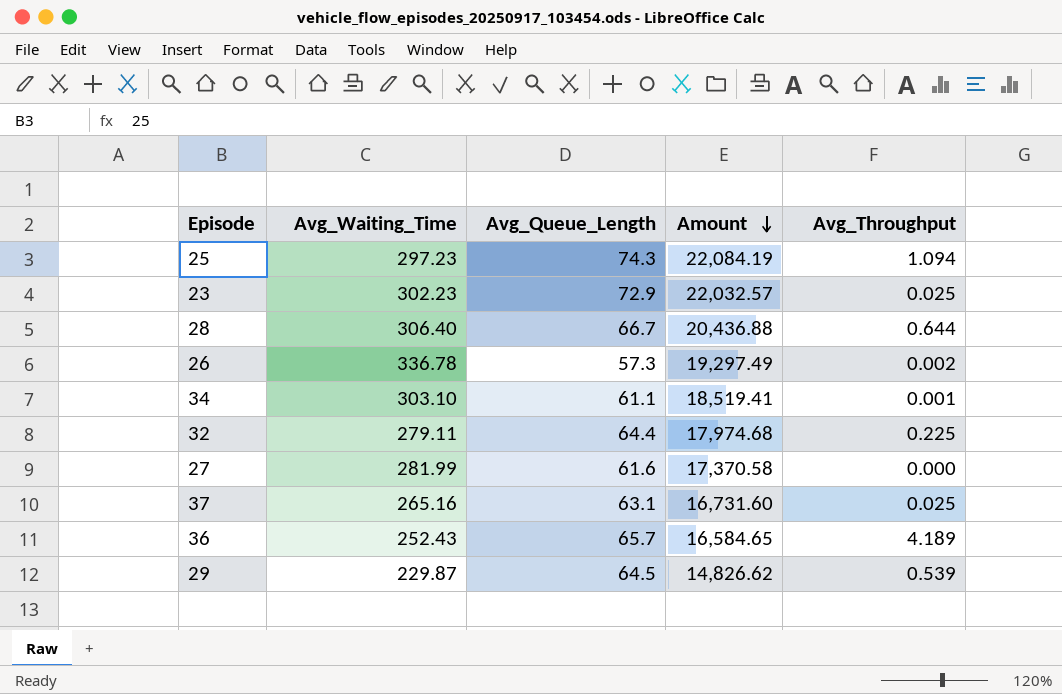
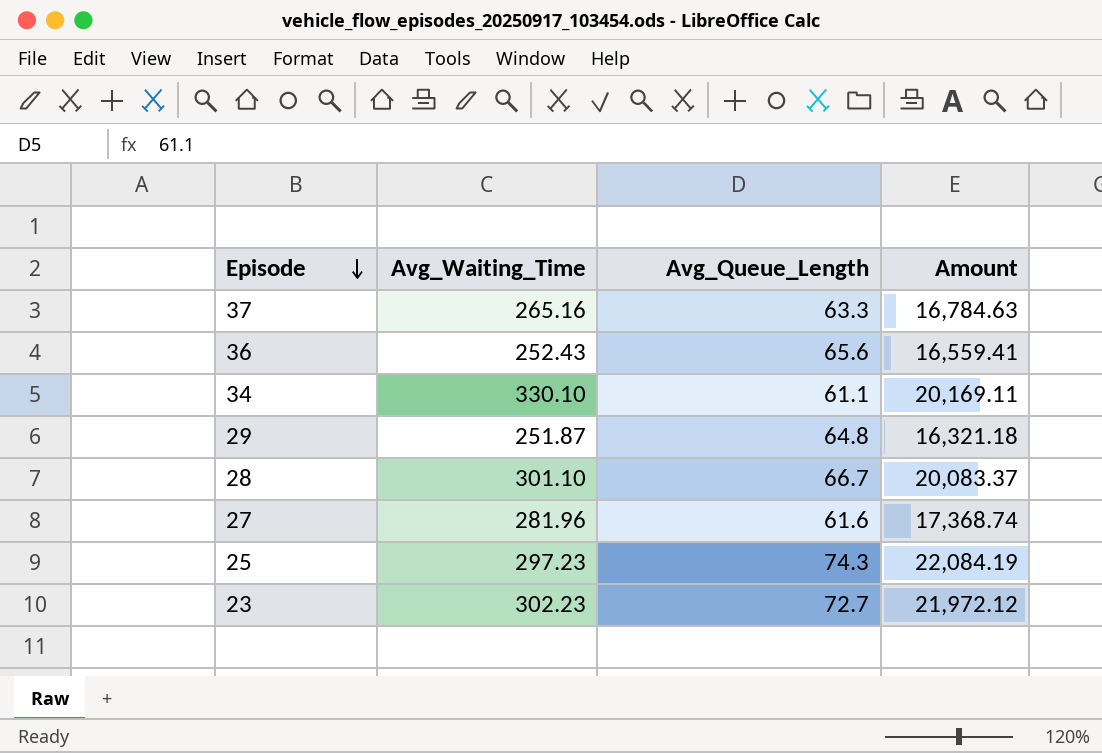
row order: Amount descending -> Episode descending
column Avg_Throughput | position: 5 -> none
row 26: 336.78 | 57.3 | 19,297.49 | 0.002 -> none
row 32: 279.11 | 64.4 | 17,974.68 | 0.225 -> none
37 | Avg_Queue_Length: 63.1 -> 63.3
37 | Amount: 16,731.60 -> 16,784.63
36 | Avg_Queue_Length: 65.7 -> 65.6
36 | Amount: 16,584.65 -> 16,559.41
34 | Avg_Waiting_Time: 303.10 -> 330.10
34 | Amount: 18,519.41 -> 20,169.11
29 | Avg_Waiting_Time: 229.87 -> 251.87
29 | Avg_Queue_Length: 64.5 -> 64.8
29 | Amount: 14,826.62 -> 16,321.18
28 | Avg_Waiting_Time: 306.40 -> 301.10
28 | Amount: 20,436.88 -> 20,083.37
27 | Avg_Waiting_Time: 281.99 -> 281.96
27 | Amount: 17,370.58 -> 17,368.74
23 | Avg_Queue_Length: 72.9 -> 72.7
23 | Amount: 22,032.57 -> 21,972.12

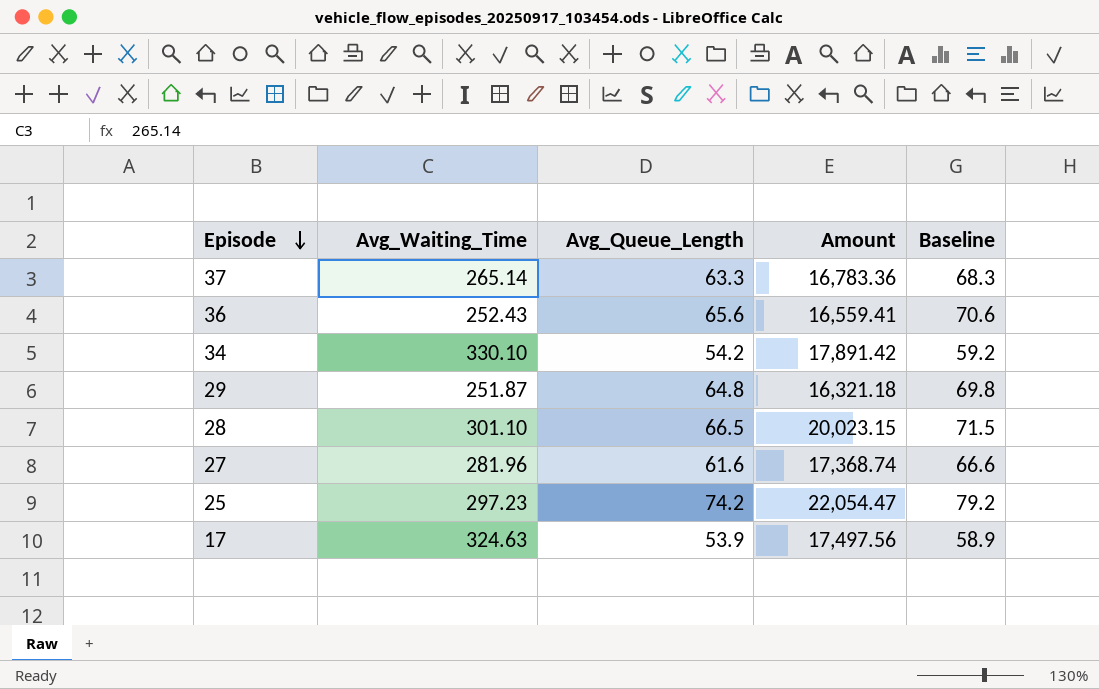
column Baseline | formula: none -> [Avg_Queue_Length] + 5
row 23: 302.23 | 72.7 | 21,972.12 -> none
37 | Avg_Waiting_Time: 265.16 -> 265.14
37 | Amount: 16,784.63 -> 16,783.36
34 | Avg_Queue_Length: 61.1 -> 54.2
34 | Amount: 20,169.11 -> 17,891.42
28 | Avg_Queue_Length: 66.7 -> 66.5
28 | Amount: 20,083.37 -> 20,023.15
25 | Avg_Queue_Length: 74.3 -> 74.2
25 | Amount: 22,084.19 -> 22,054.47
row 17: none -> 324.63 | 53.9 | 17,497.56 | 58.9

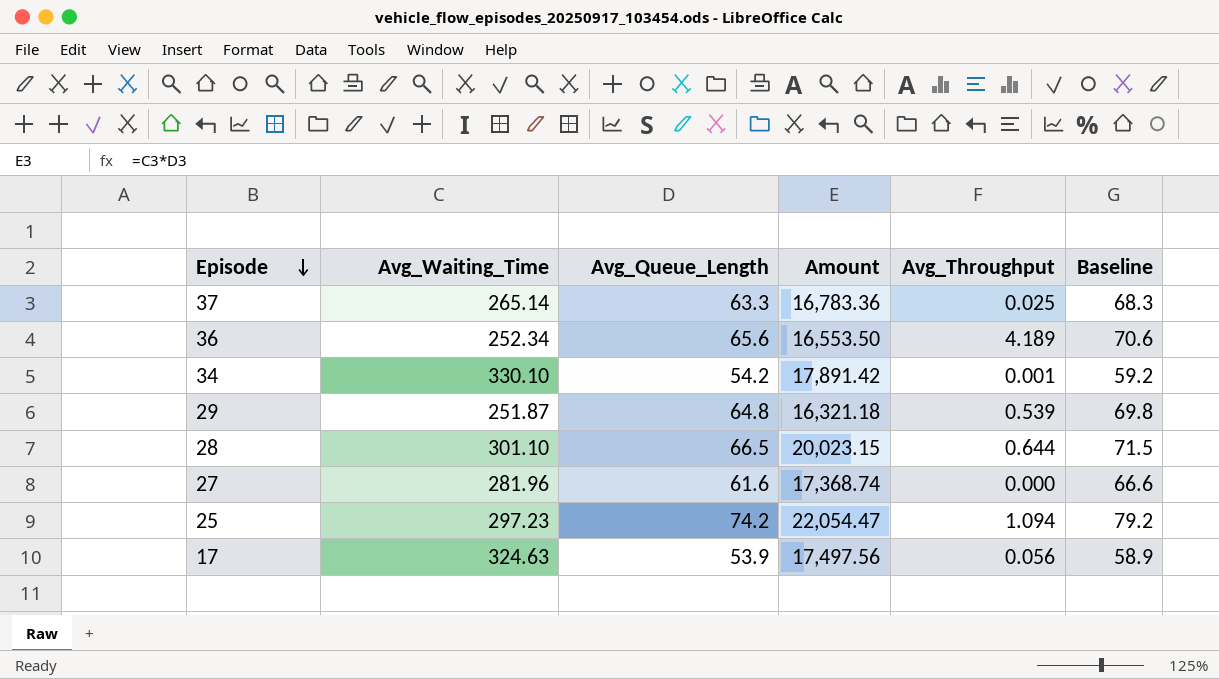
column Avg_Throughput | position: none -> 5
36 | Avg_Waiting_Time: 252.43 -> 252.34
36 | Amount: 16,559.41 -> 16,553.50

